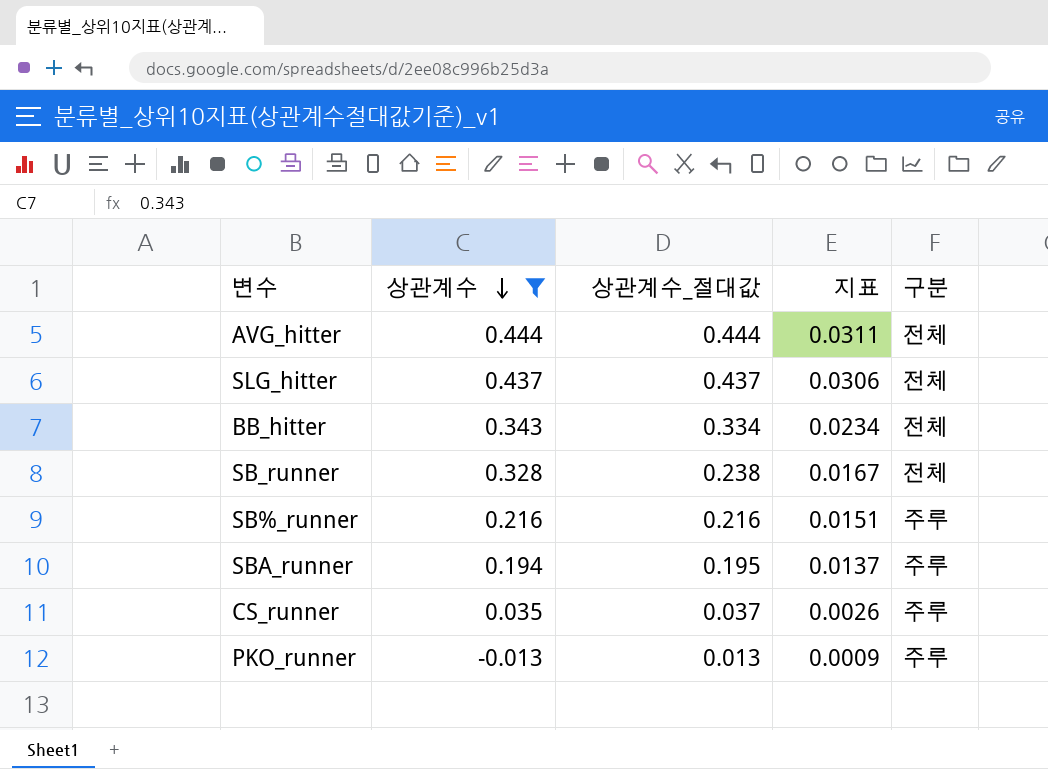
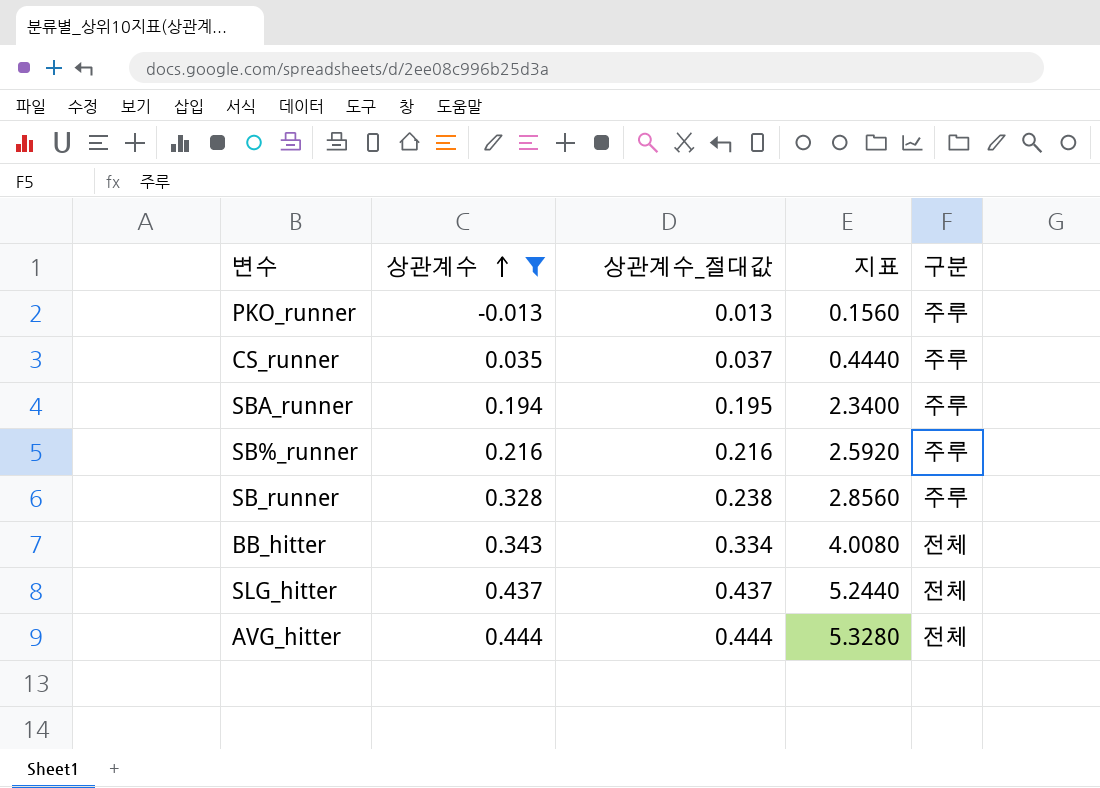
row order: 상관계수 descending -> 상관계수 ascending
column 지표 | formula: [상관계수_절대값] * 0.07 -> [상관계수_절대값] * 12
SB_runner | 구분: 전체 -> 주루

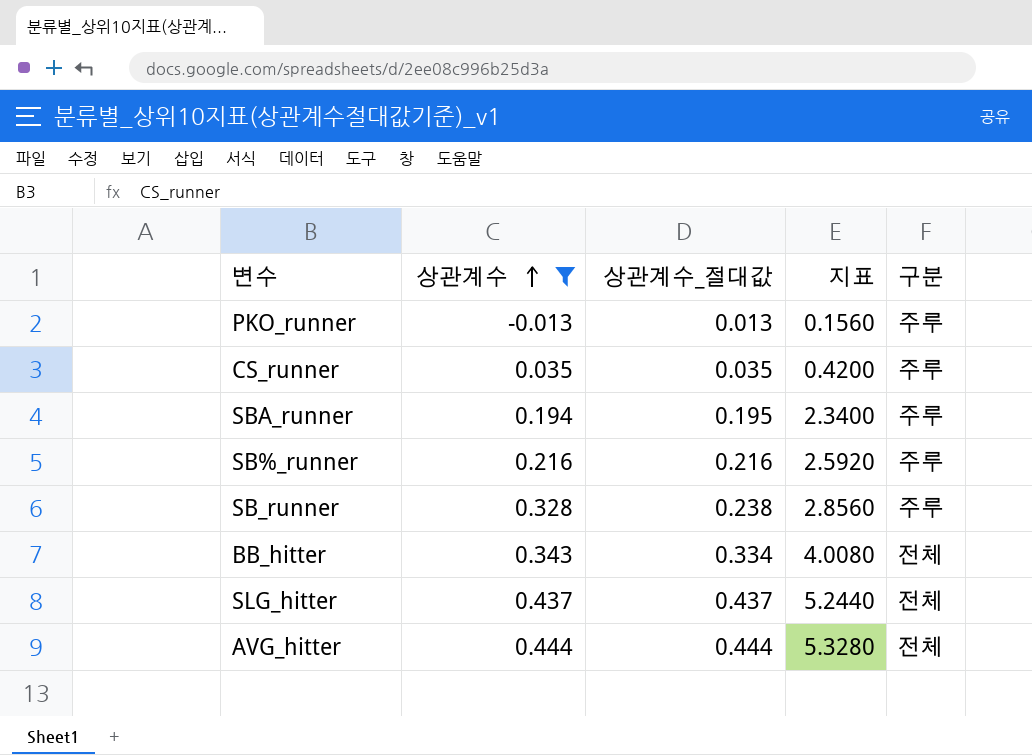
CS_runner | 상관계수_절대값: 0.037 -> 0.035
CS_runner | 지표: 0.4440 -> 0.4200

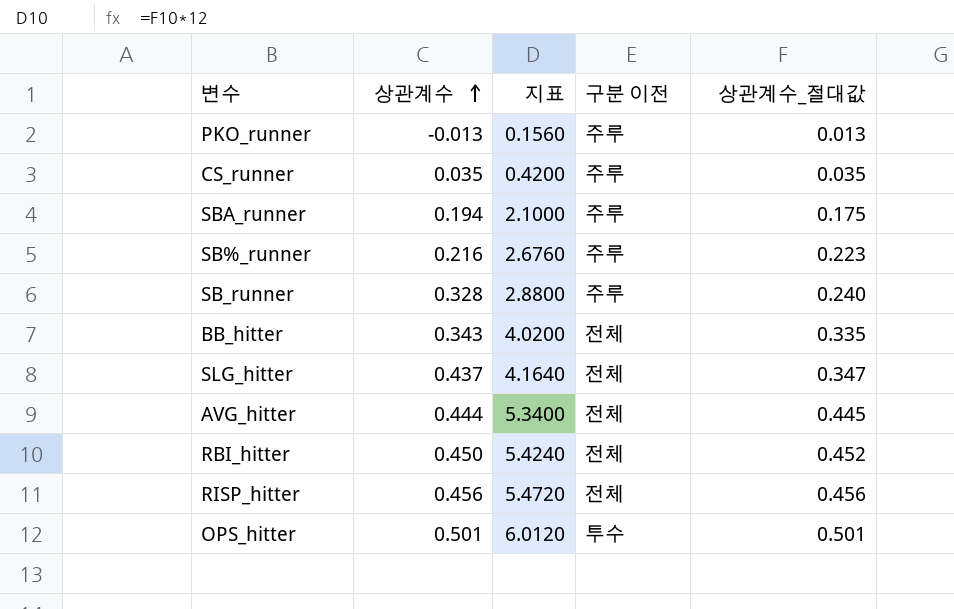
filter: 상관계수 <= 0.444 -> none
column name: 구분 -> 구분 이전
column 상관계수_절대값 | position: 3 -> 5
SBA_runner | 지표: 2.3400 -> 2.1000
SBA_runner | 상관계수_절대값: 0.195 -> 0.175
SB%_runner | 지표: 2.5920 -> 2.6760
SB%_runner | 상관계수_절대값: 0.216 -> 0.223
SB_runner | 지표: 2.8560 -> 2.8800
SB_runner | 상관계수_절대값: 0.238 -> 0.240
BB_hitter | 지표: 4.0080 -> 4.0200
BB_hitter | 상관계수_절대값: 0.334 -> 0.335
SLG_hitter | 지표: 5.2440 -> 4.1640
SLG_hitter | 상관계수_절대값: 0.437 -> 0.347
AVG_hitter | 지표: 5.3280 -> 5.3400
AVG_hitter | 상관계수_절대값: 0.444 -> 0.445

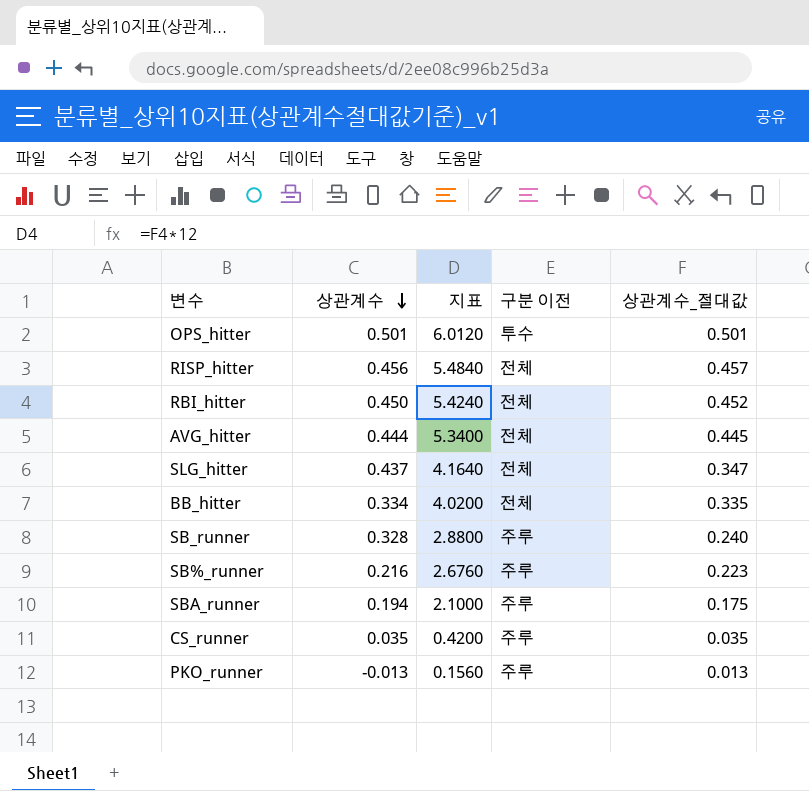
row order: 상관계수 ascending -> 상관계수 descending
RISP_hitter | 지표: 5.4720 -> 5.4840
RISP_hitter | 상관계수_절대값: 0.456 -> 0.457
BB_hitter | 상관계수: 0.343 -> 0.334

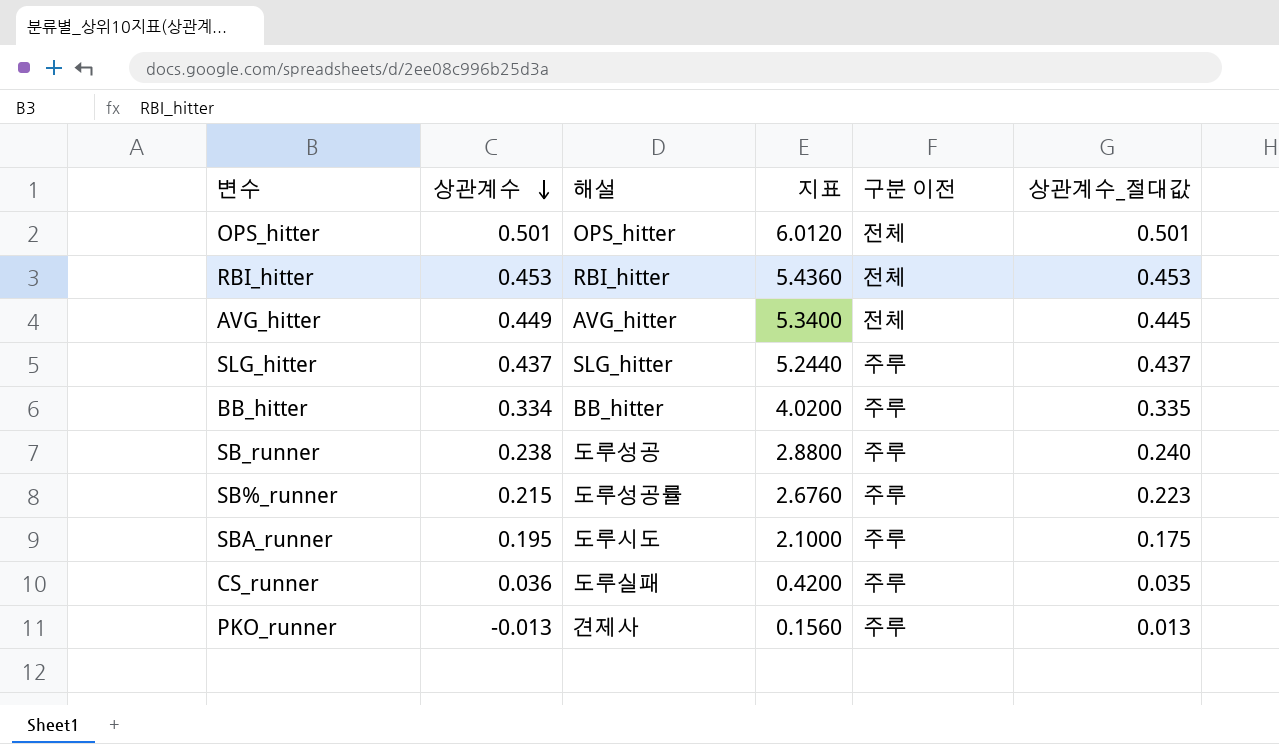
column 해설 | position: none -> 3
row RISP_hitter: 0.456 | 5.4840 | 전체 | 0.457 -> none
OPS_hitter | 구분 이전: 투수 -> 전체
RBI_hitter | 상관계수: 0.450 -> 0.453
RBI_hitter | 지표: 5.4240 -> 5.4360
RBI_hitter | 상관계수_절대값: 0.452 -> 0.453
AVG_hitter | 상관계수: 0.444 -> 0.449
SLG_hitter | 지표: 4.1640 -> 5.2440
SLG_hitter | 구분 이전: 전체 -> 주루
SLG_hitter | 상관계수_절대값: 0.347 -> 0.437
BB_hitter | 구분 이전: 전체 -> 주루
SB_runner | 상관계수: 0.328 -> 0.238
SB%_runner | 상관계수: 0.216 -> 0.215
SBA_runner | 상관계수: 0.194 -> 0.195
CS_runner | 상관계수: 0.035 -> 0.036

